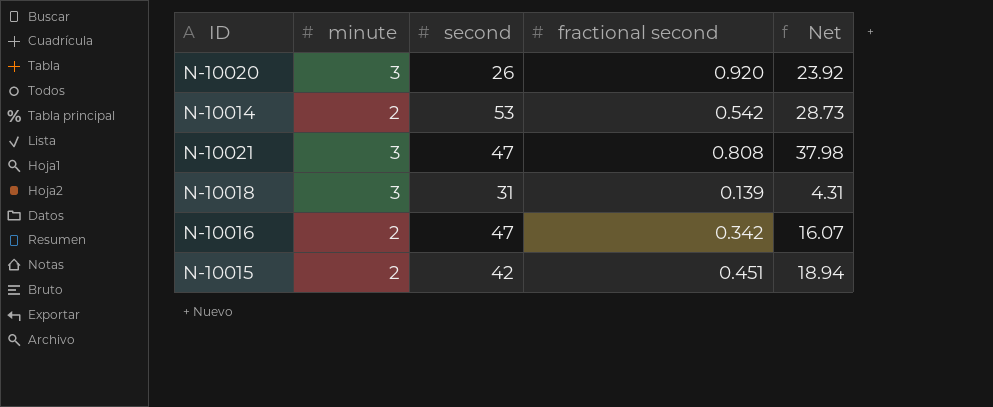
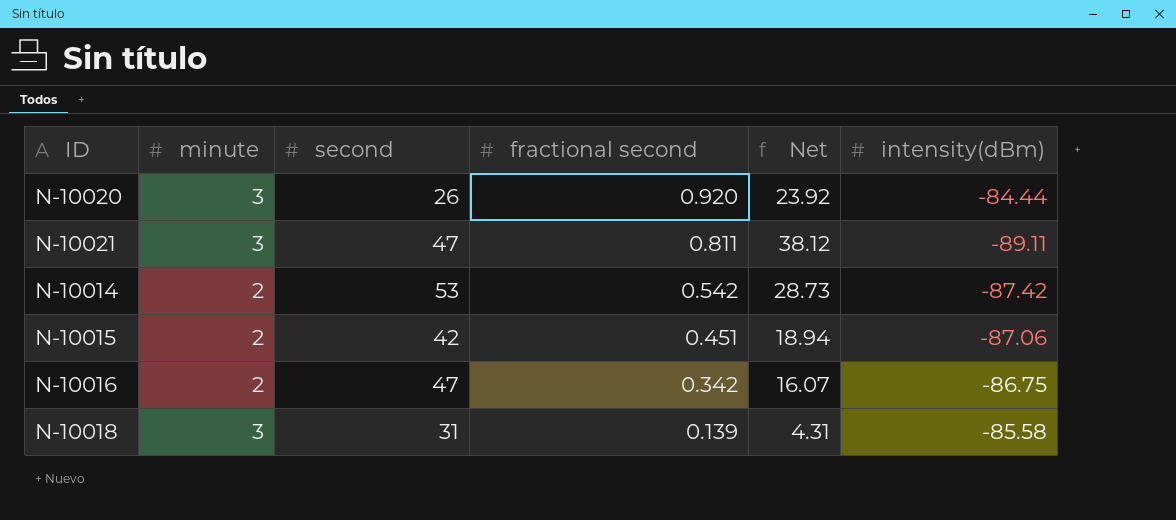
row order: none -> fractional second descending
column intensity(dBm) | position: none -> 6
N-10021 | fractional second: 0.808 -> 0.811
N-10021 | Net: 37.98 -> 38.12

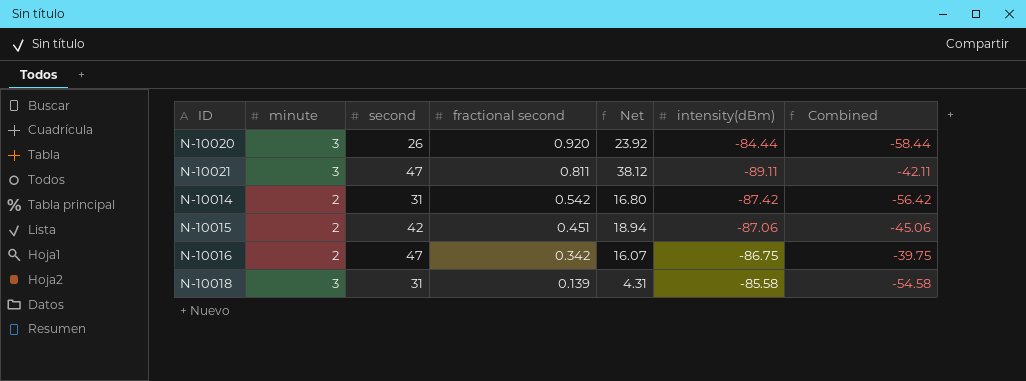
column Combined | formula: none -> [second] + [intensity(dBm)]
N-10014 | second: 53 -> 31
N-10014 | Net: 28.73 -> 16.80

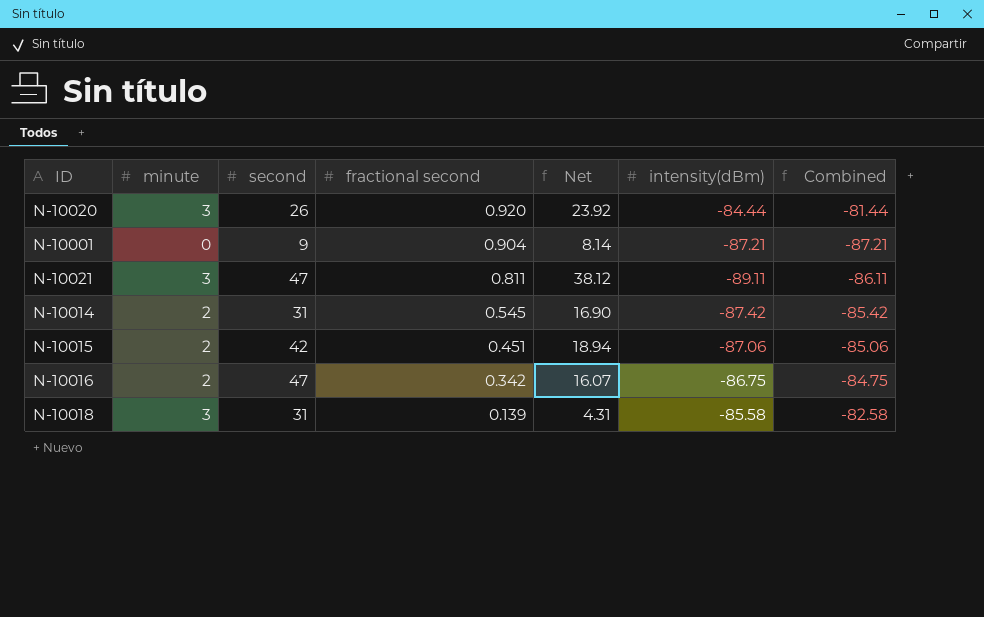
column Combined | formula: [second] + [intensity(dBm)] -> [minute] + [intensity(dBm)]
row N-10001: none -> 0 | 9 | 0.904 | 8.14 | -87.21 | -87.21
N-10014 | fractional second: 0.542 -> 0.545
N-10014 | Net: 16.80 -> 16.90

